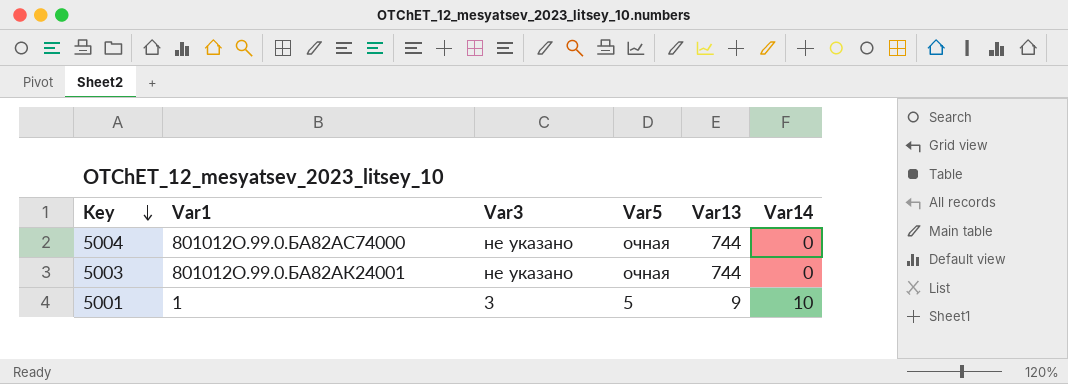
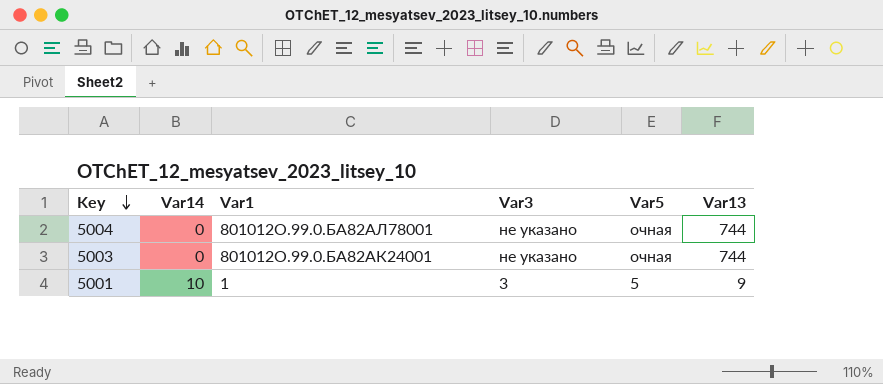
column Var14 | position: 6 -> 2
5004 | Var1: 801012О.99.0.БА82АС74000 -> 801012О.99.0.БА82АЛ78001

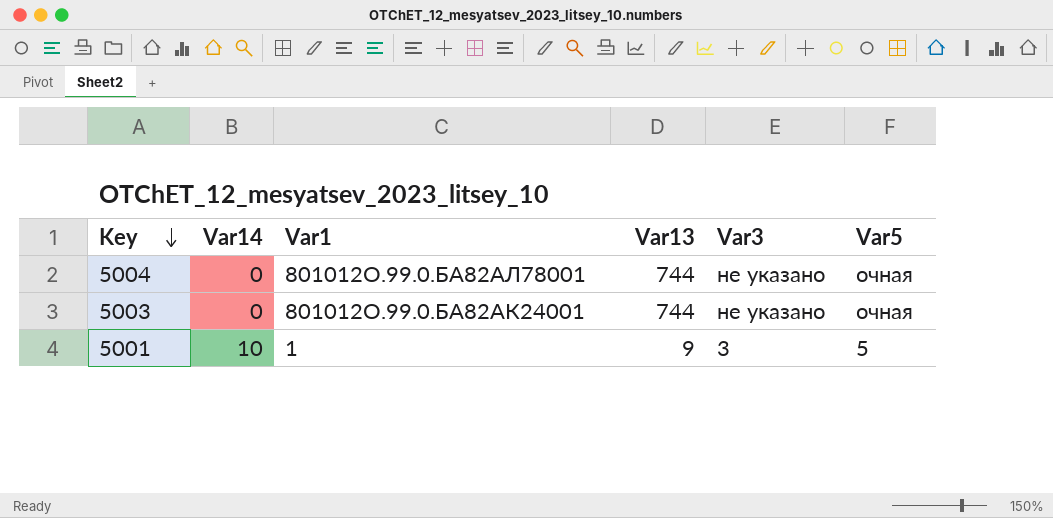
column Var13 | position: 6 -> 4

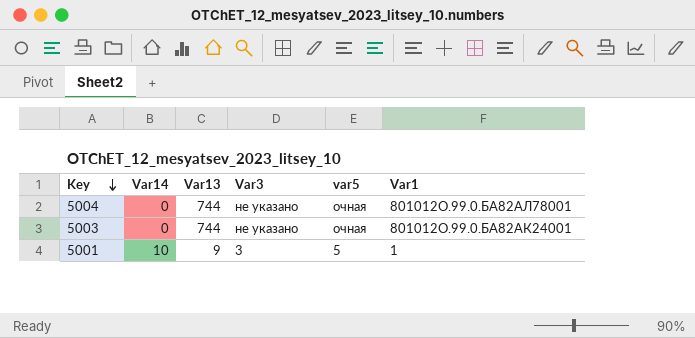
column name: Var5 -> var5
column Var1 | position: 3 -> 6

